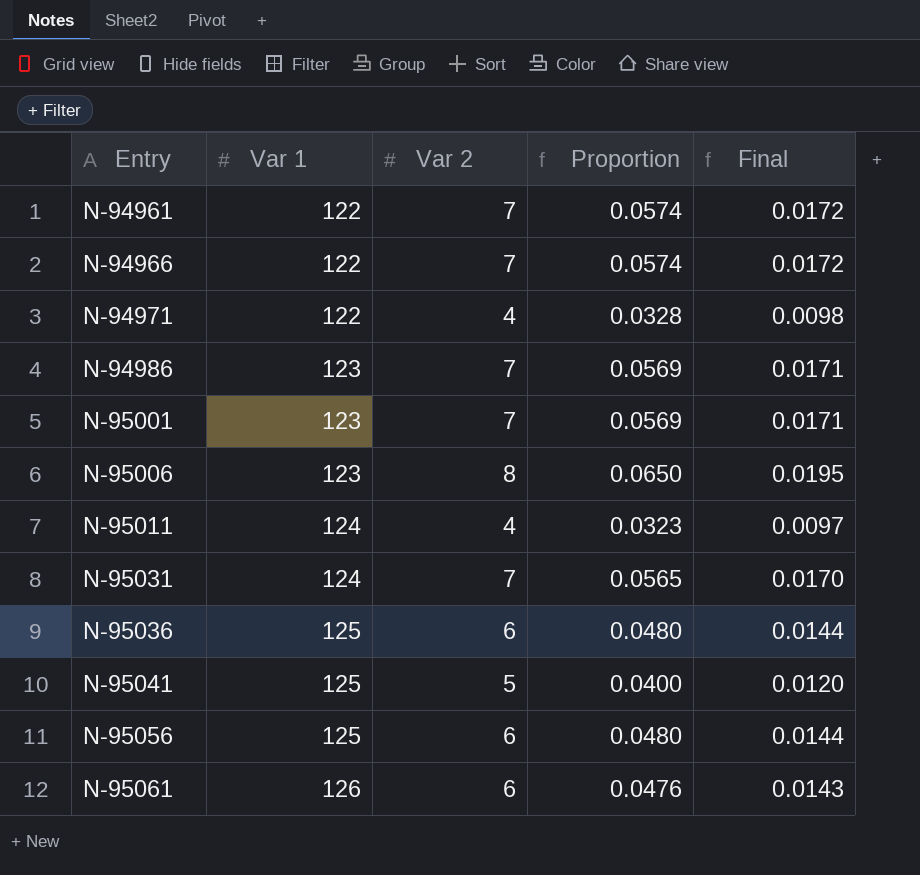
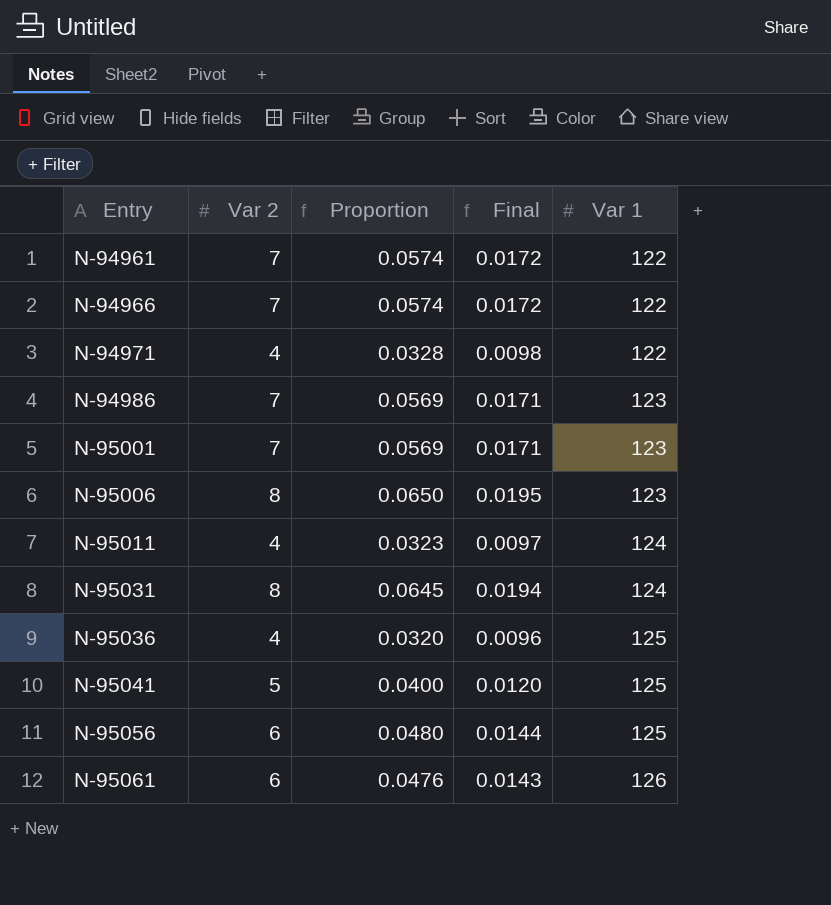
column Var 1 | position: 2 -> 5
N-95031 | Var 2: 7 -> 8
N-95031 | Proportion: 0.0565 -> 0.0645
N-95031 | Final: 0.0170 -> 0.0194
N-95036 | Var 2: 6 -> 4
N-95036 | Proportion: 0.0480 -> 0.0320
N-95036 | Final: 0.0144 -> 0.0096

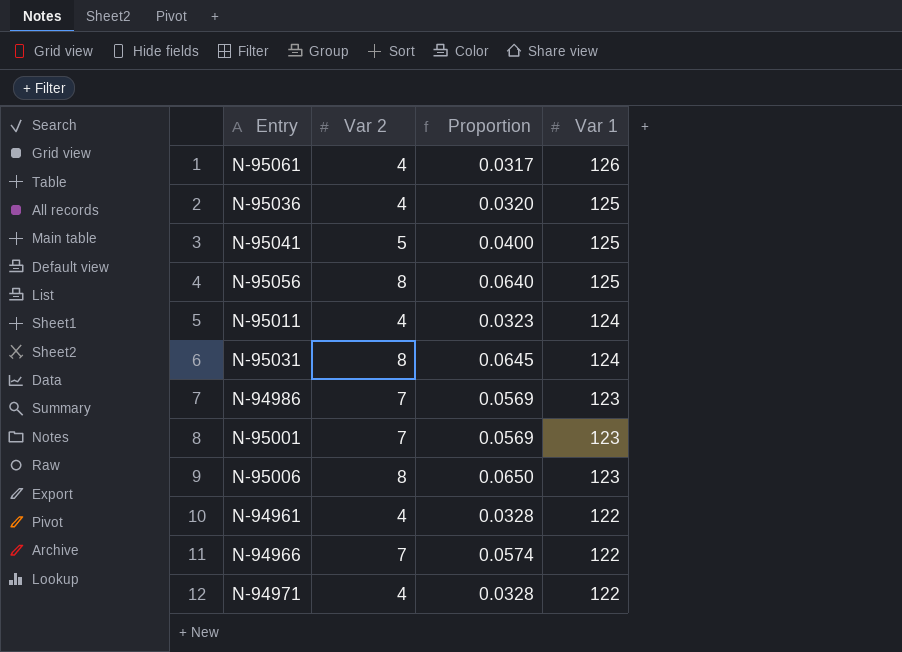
row order: Entry ascending -> Var 1 descending
column Final | formula: [Proportion] * 0.3 -> none
N-95061 | Var 2: 6 -> 4
N-95061 | Proportion: 0.0476 -> 0.0317
N-95056 | Var 2: 6 -> 8
N-95056 | Proportion: 0.0480 -> 0.0640
N-94961 | Var 2: 7 -> 4
N-94961 | Proportion: 0.0574 -> 0.0328

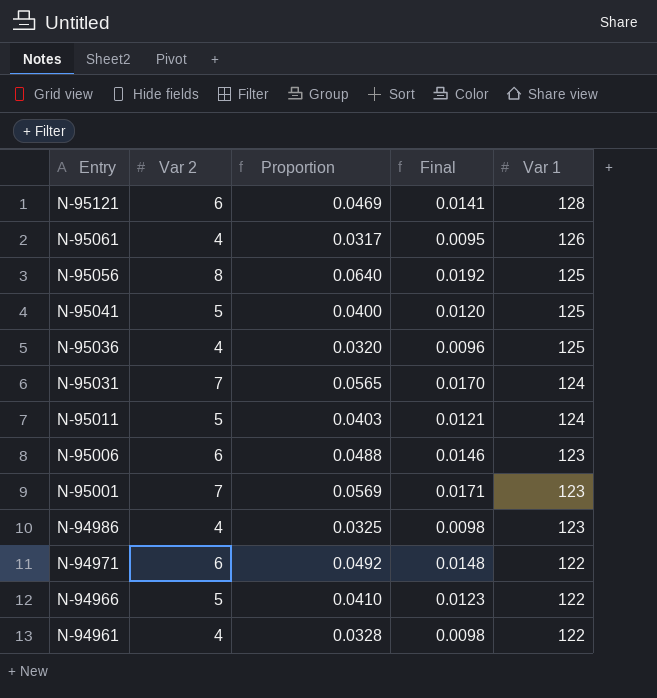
row order: Var 1 descending -> Entry descending
column Final | formula: none -> [Proportion] * 0.3
row N-95121: none -> 6 | 0.0469 | 0.0141 | 128
N-95031 | Var 2: 8 -> 7
N-95031 | Proportion: 0.0645 -> 0.0565
N-95011 | Var 2: 4 -> 5
N-95011 | Proportion: 0.0323 -> 0.0403
N-95006 | Var 2: 8 -> 6
N-95006 | Proportion: 0.0650 -> 0.0488
N-94986 | Var 2: 7 -> 4
N-94986 | Proportion: 0.0569 -> 0.0325
N-94971 | Var 2: 4 -> 6
N-94971 | Proportion: 0.0328 -> 0.0492
N-94966 | Var 2: 7 -> 5
N-94966 | Proportion: 0.0574 -> 0.0410

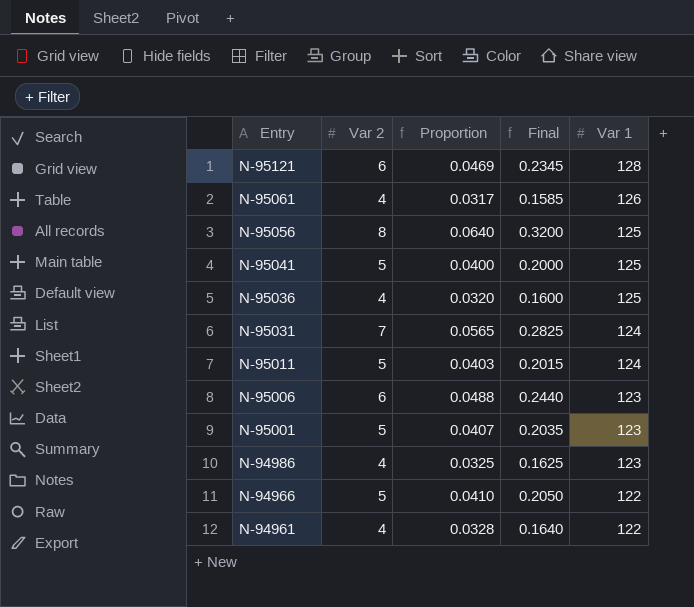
column Final | formula: [Proportion] * 0.3 -> [Proportion] * 5
row N-94971: 6 | 0.0492 | 0.0148 | 122 -> none
N-95001 | Var 2: 7 -> 5
N-95001 | Proportion: 0.0569 -> 0.0407

